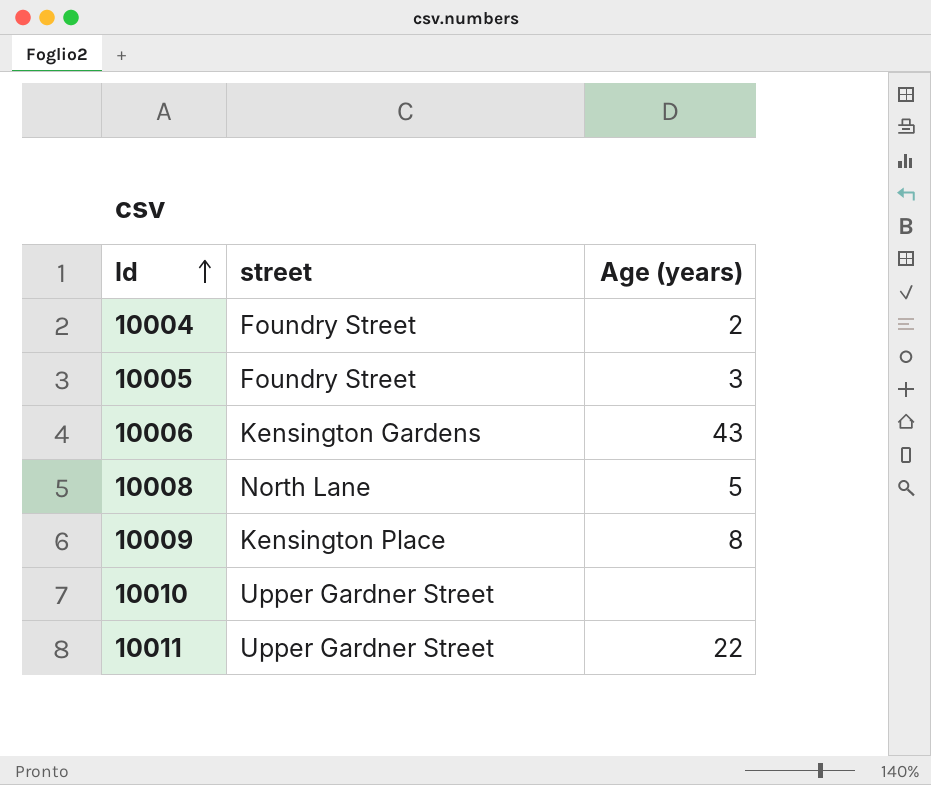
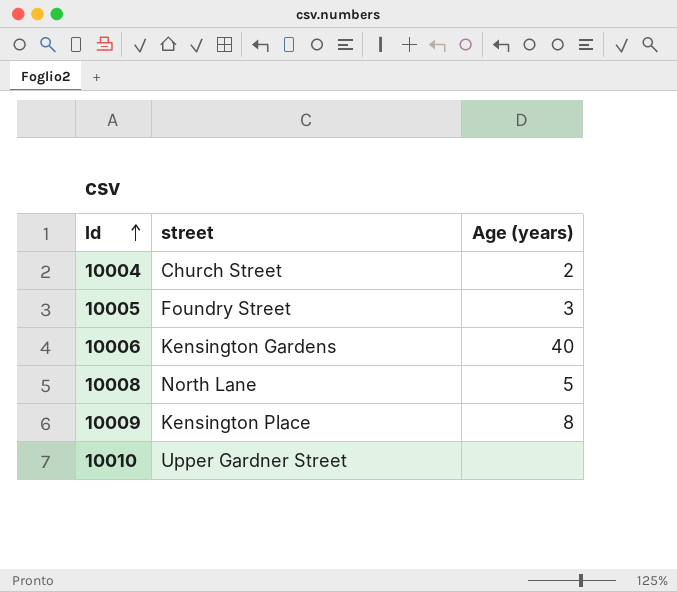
row 10011: Upper Gardner Street | 22 -> none
10004 | street: Foundry Street -> Church Street
10006 | Age (years): 43 -> 40

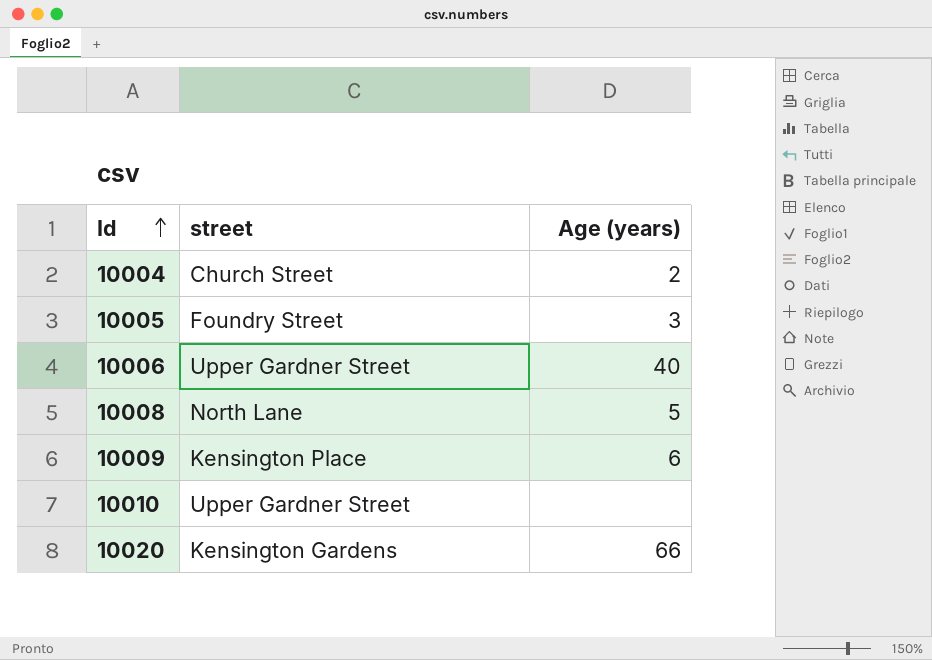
10006 | street: Kensington Gardens -> Upper Gardner Street
10009 | Age (years): 8 -> 6
row 10020: none -> Kensington Gardens | 66

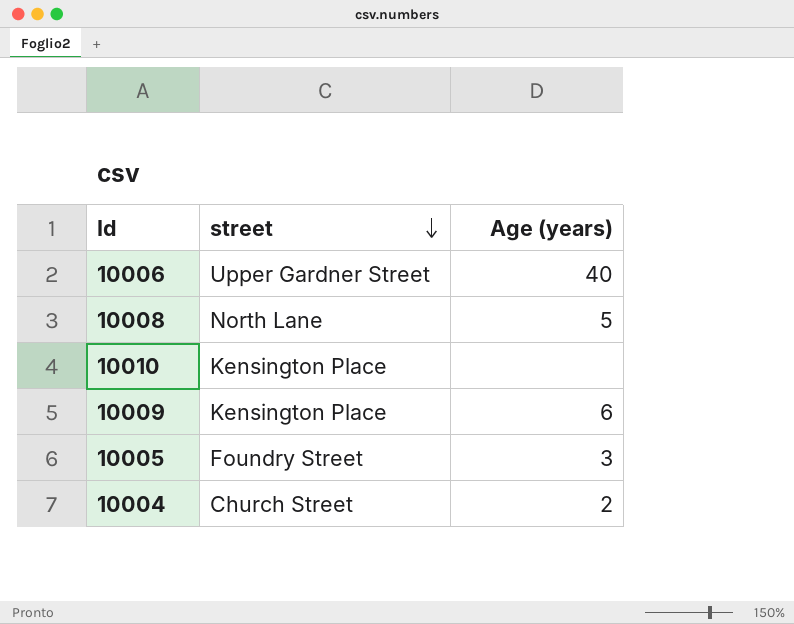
row order: Id ascending -> street descending
row 10020: Kensington Gardens | 66 -> none
10010 | street: Upper Gardner Street -> Kensington Place

